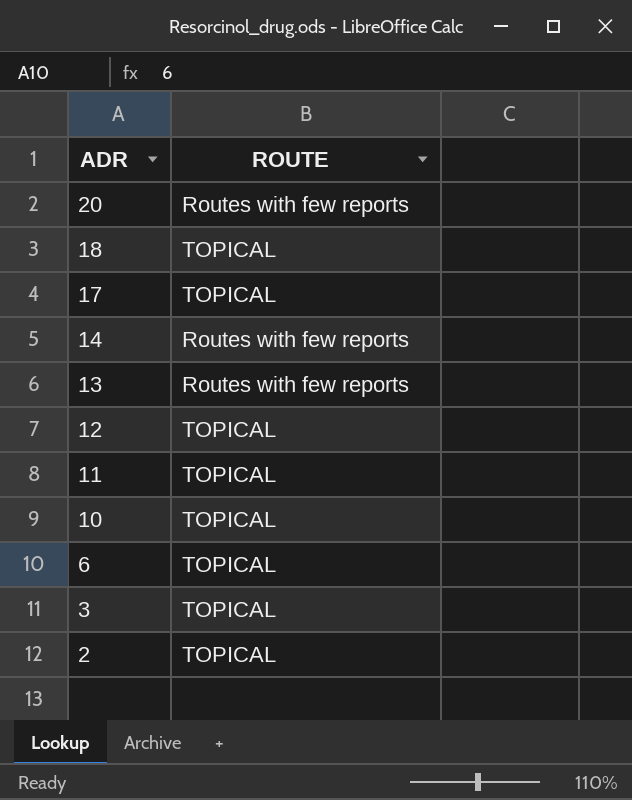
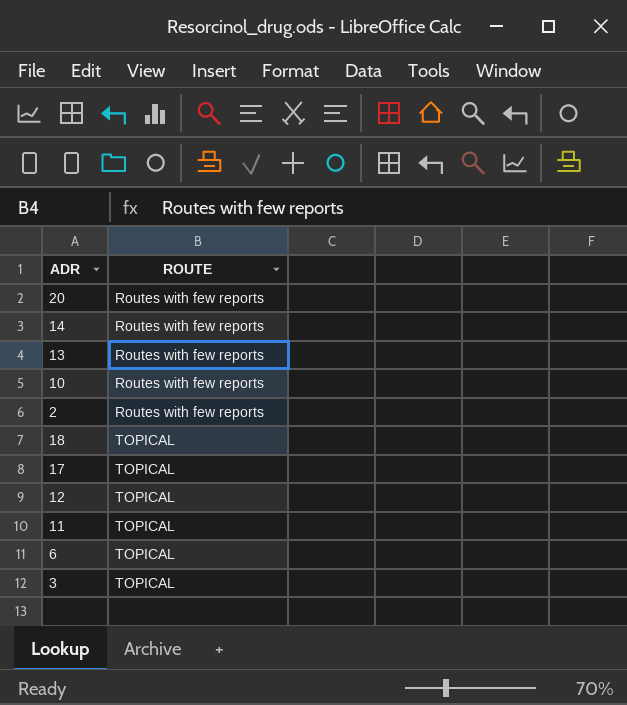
row order: ADR descending -> ROUTE ascending
10 | ROUTE: TOPICAL -> Routes with few reports
2 | ROUTE: TOPICAL -> Routes with few reports

